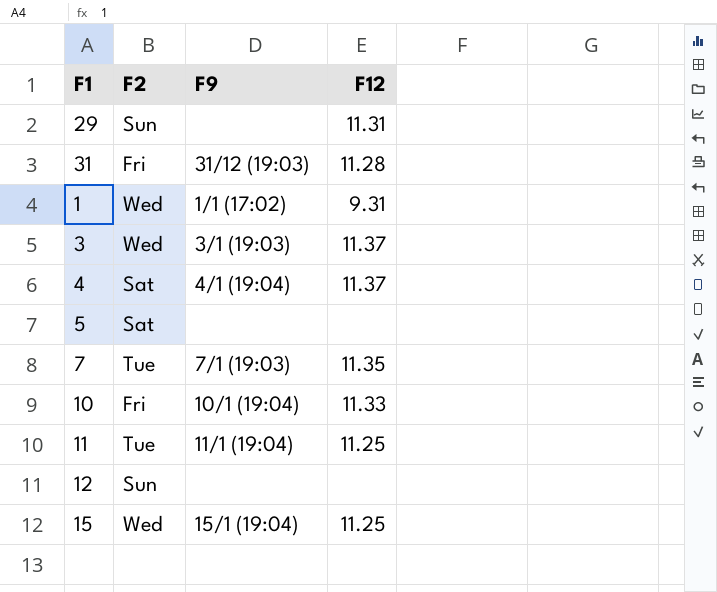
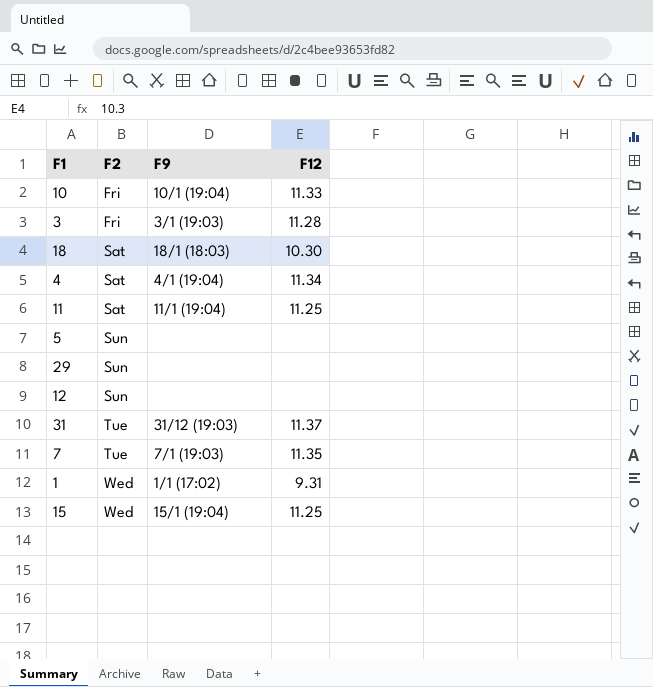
row order: none -> F2 ascending
3 | F2: Wed -> Fri
3 | F12: 11.37 -> 11.28
row 18: none -> Sat | 18/1 (18:03) | 10.30
4 | F12: 11.37 -> 11.34
11 | F2: Tue -> Sat
5 | F2: Sat -> Sun
29 | F12: 11.31 -> none
31 | F2: Fri -> Tue
31 | F12: 11.28 -> 11.37

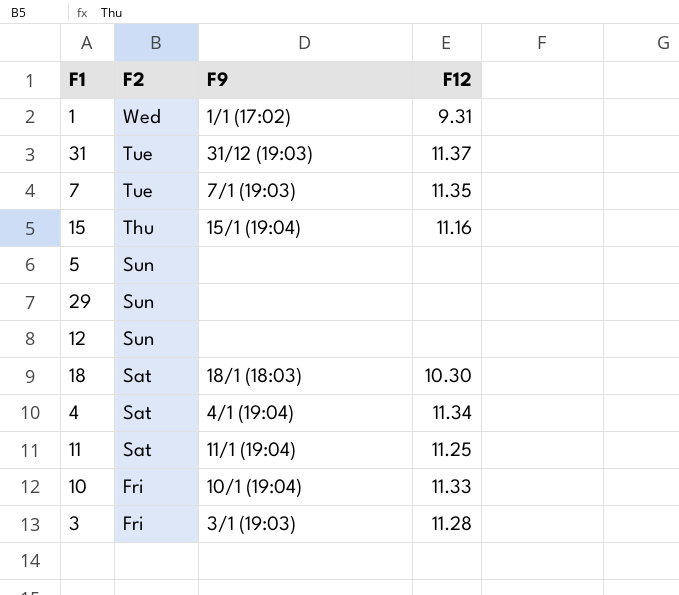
row order: F2 ascending -> F2 descending
15 | F2: Wed -> Thu
15 | F12: 11.25 -> 11.16

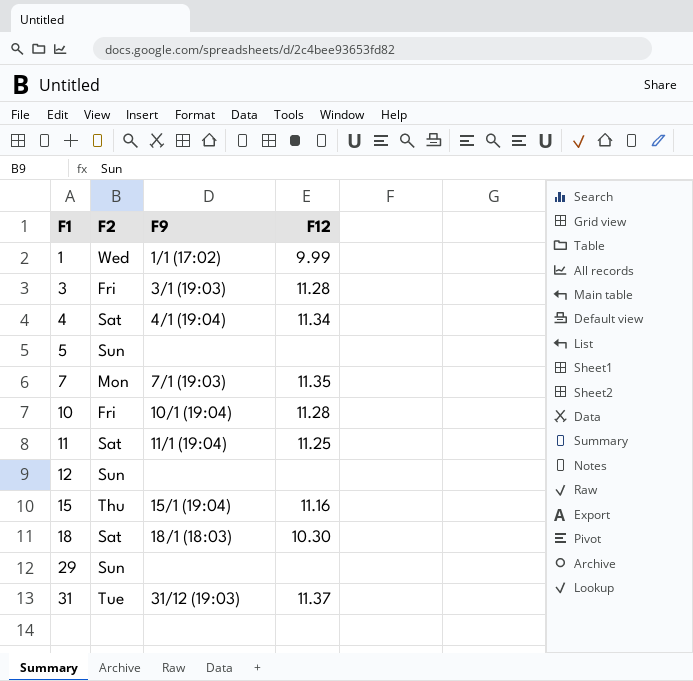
row order: F2 descending -> F1 ascending
1 | F12: 9.31 -> 9.99
7 | F2: Tue -> Mon
10 | F12: 11.33 -> 11.28

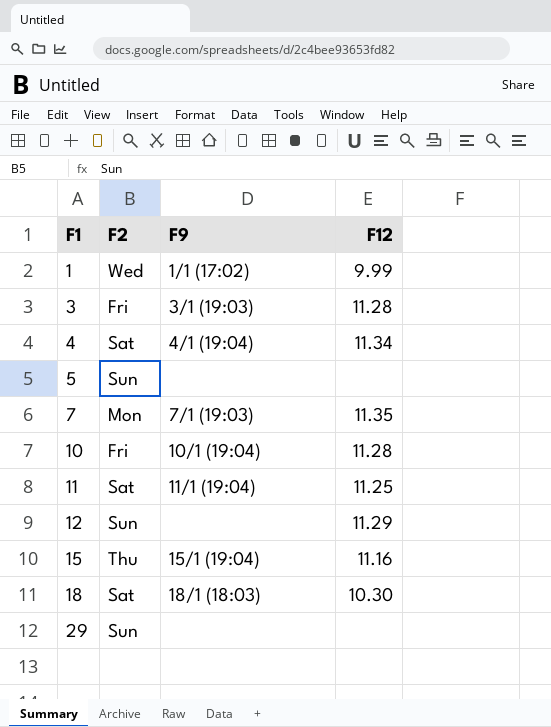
row 31: Tue | 31/12 (19:03) | 11.37 -> none
12 | F12: none -> 11.29

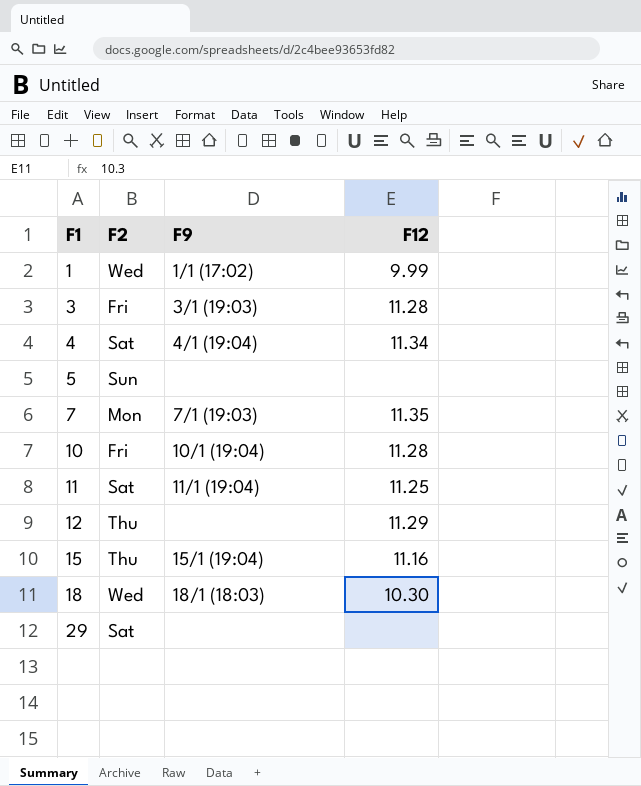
12 | F2: Sun -> Thu
18 | F2: Sat -> Wed
29 | F2: Sun -> Sat

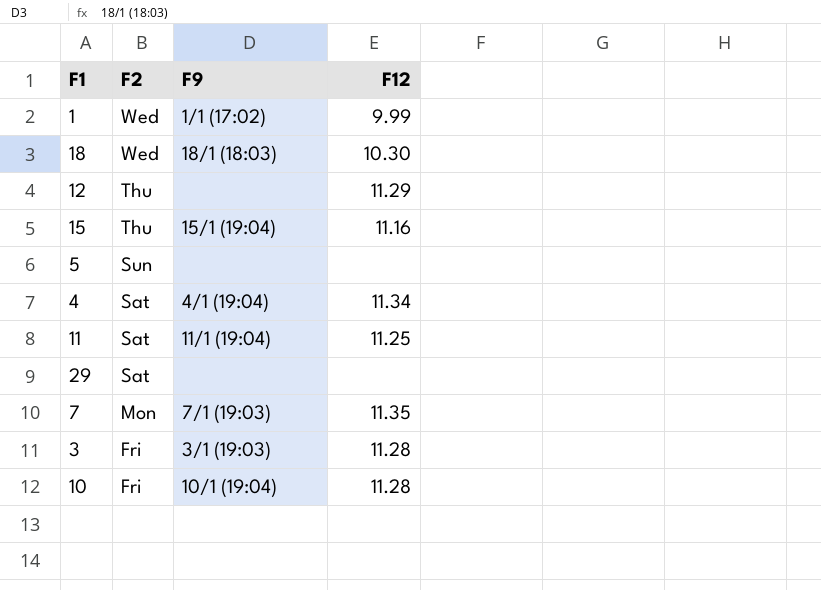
row order: F1 ascending -> F2 descending

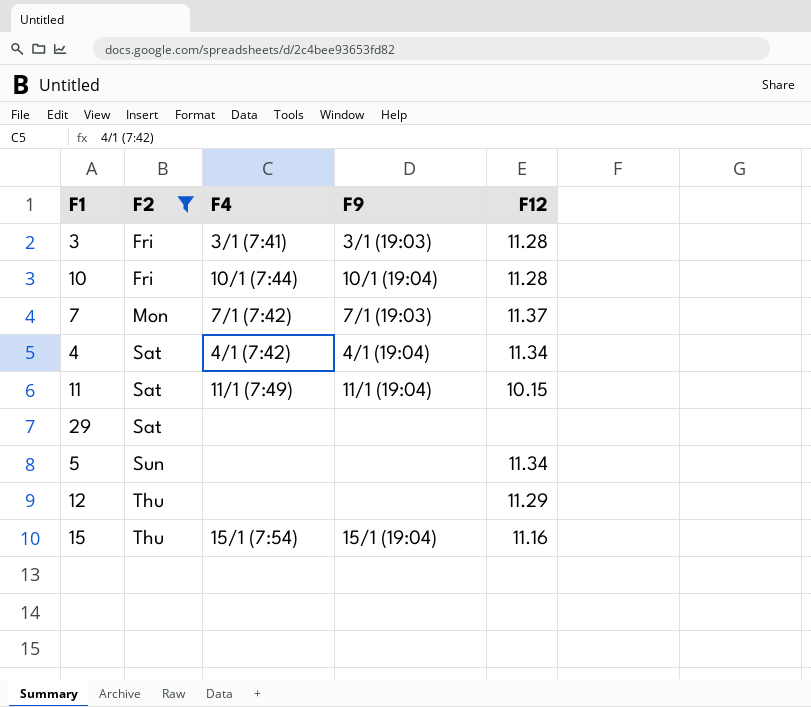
filter: none -> F2 != Wed
row order: F2 descending -> F2 ascending
column F4 | position: none -> 3
7 | F12: 11.35 -> 11.37
11 | F12: 11.25 -> 10.15
5 | F12: none -> 11.34

